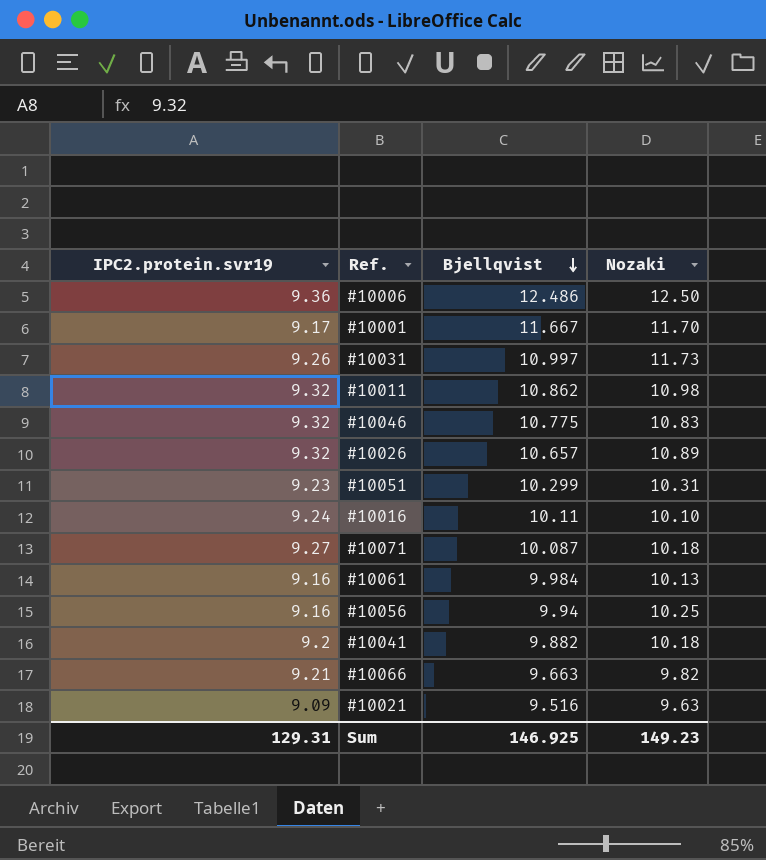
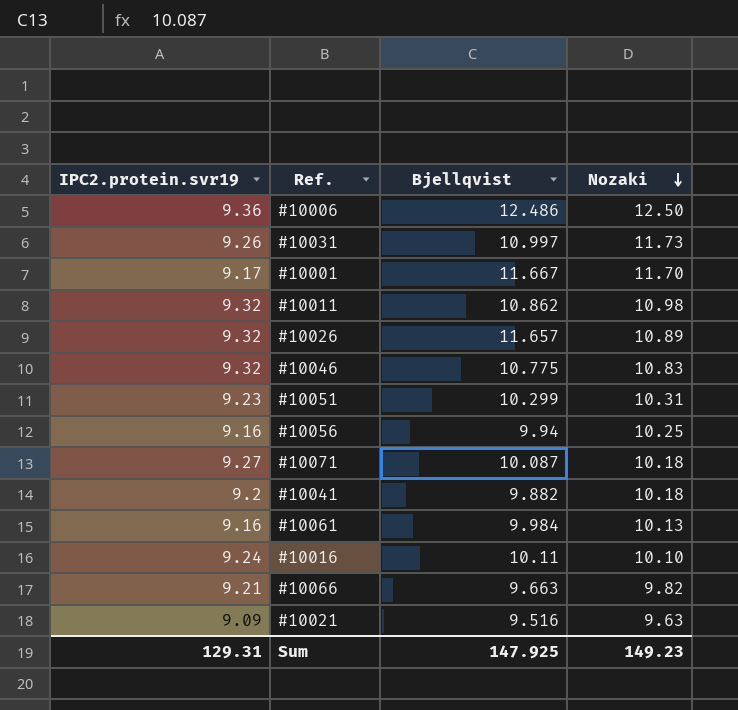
row order: Bjellqvist descending -> Nozaki descending
#10026 | Bjellqvist: 10.657 -> 11.657
Sum | Bjellqvist: 146.925 -> 147.925

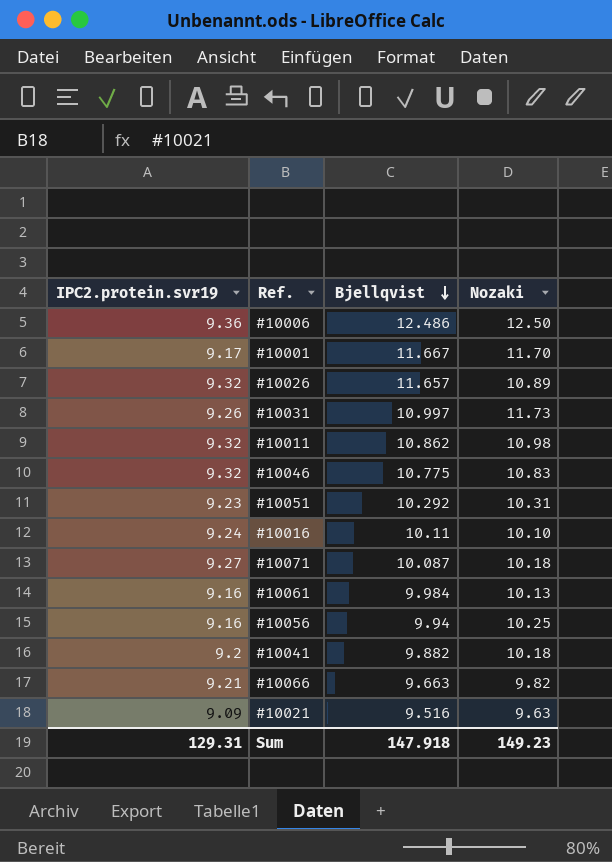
row order: Nozaki descending -> Bjellqvist descending
#10051 | Bjellqvist: 10.299 -> 10.292
Sum | Bjellqvist: 147.925 -> 147.918

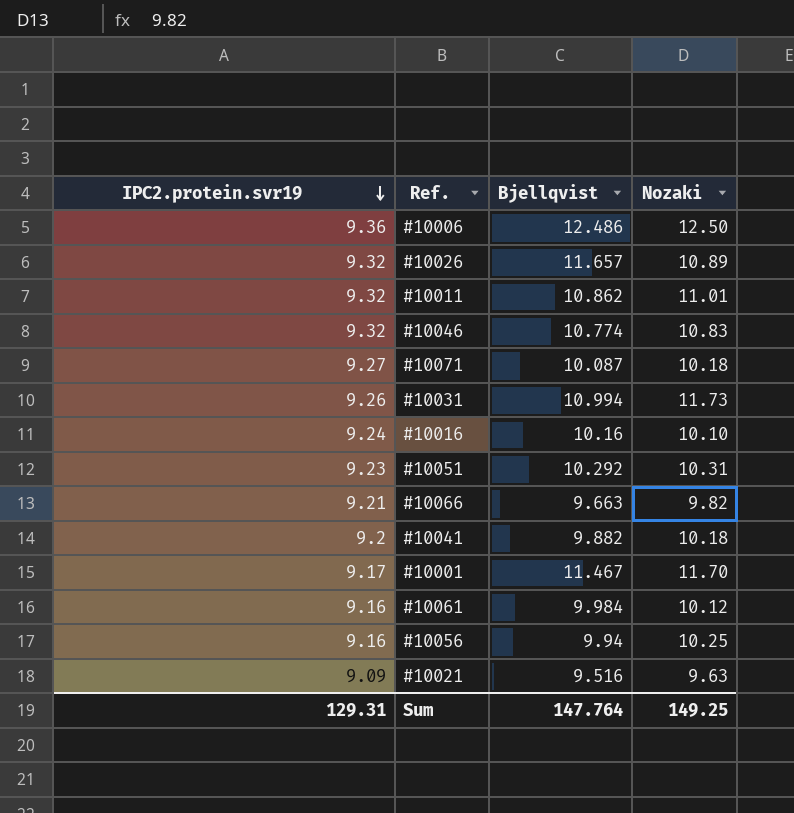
row order: Bjellqvist descending -> IPC2.protein.svr19 descending
#10011 | Nozaki: 10.98 -> 11.01
#10046 | Bjellqvist: 10.775 -> 10.774
#10031 | Bjellqvist: 10.997 -> 10.994
#10016 | Bjellqvist: 10.11 -> 10.16
#10001 | Bjellqvist: 11.667 -> 11.467
#10061 | Nozaki: 10.13 -> 10.12
Sum | Bjellqvist: 147.918 -> 147.764
Sum | Nozaki: 149.23 -> 149.25

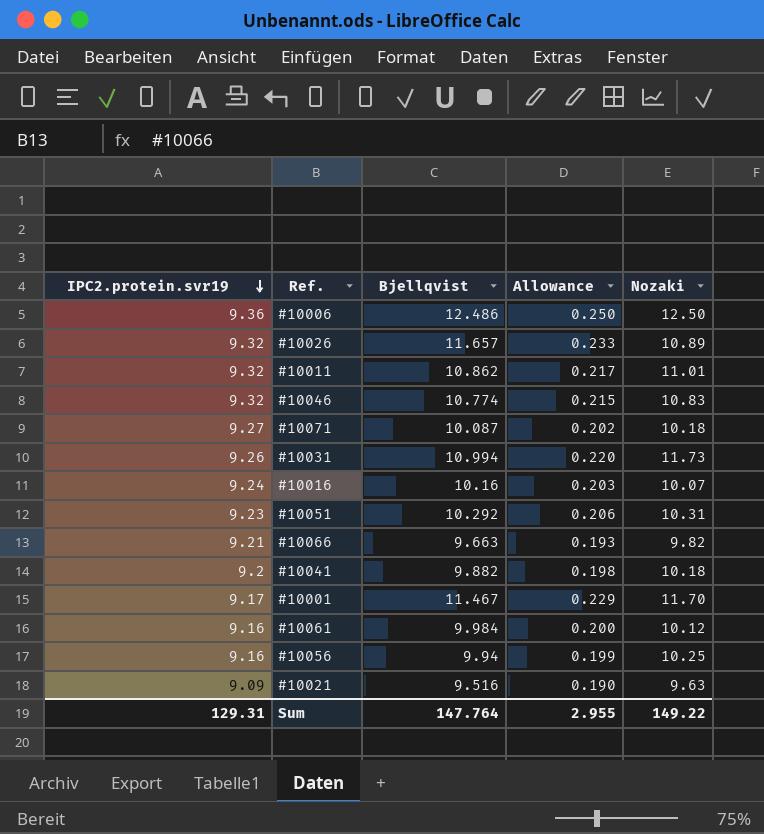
column Allowance | formula: none -> [Bjellqvist] * 0.02
#10016 | Nozaki: 10.10 -> 10.07
Sum | Nozaki: 149.25 -> 149.22

